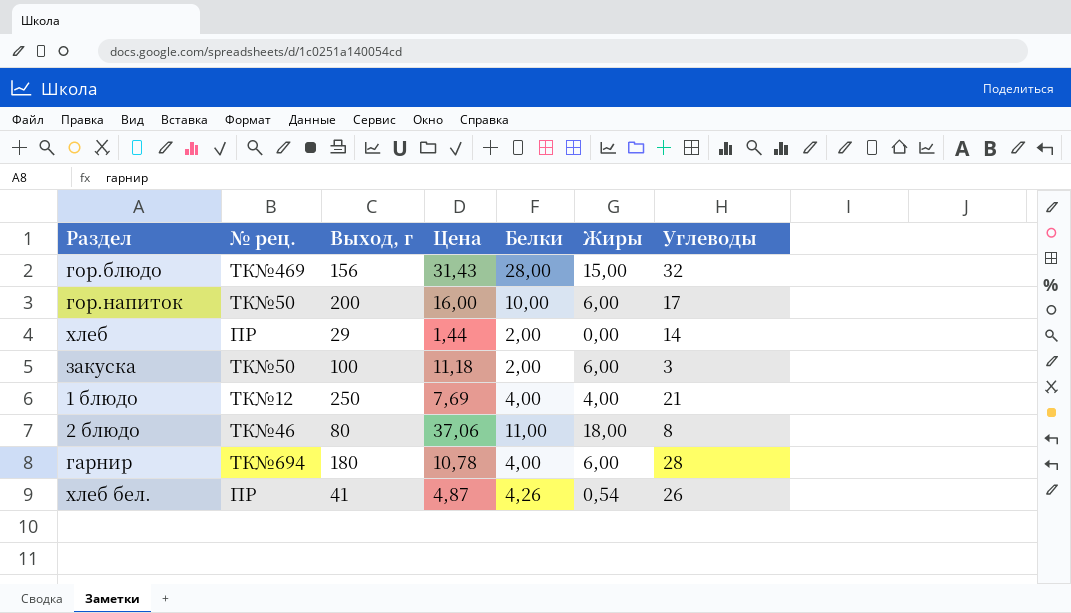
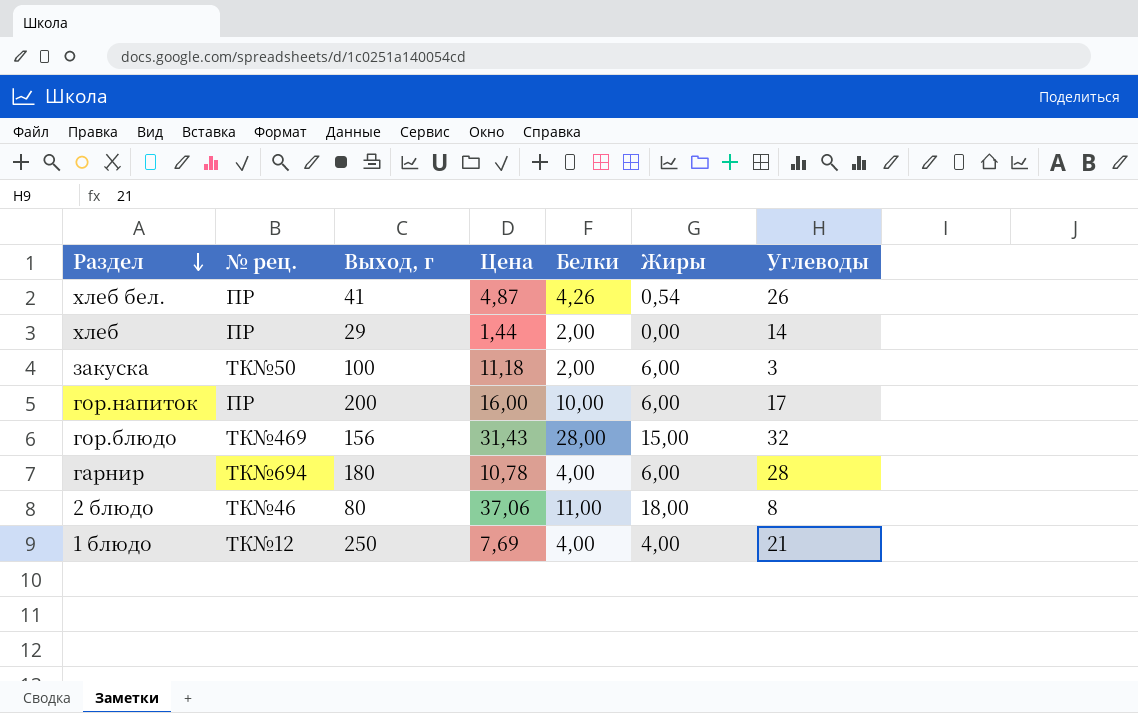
row order: none -> Раздел descending
гор.напиток | № рец.: ТК№50 -> ПР

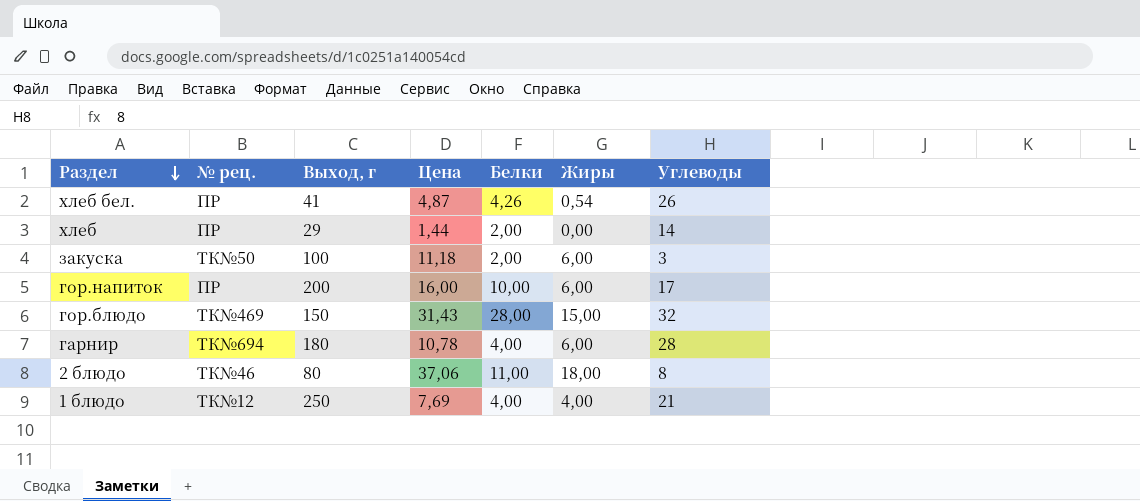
гор.блюдо | Выход, г: 156 -> 150

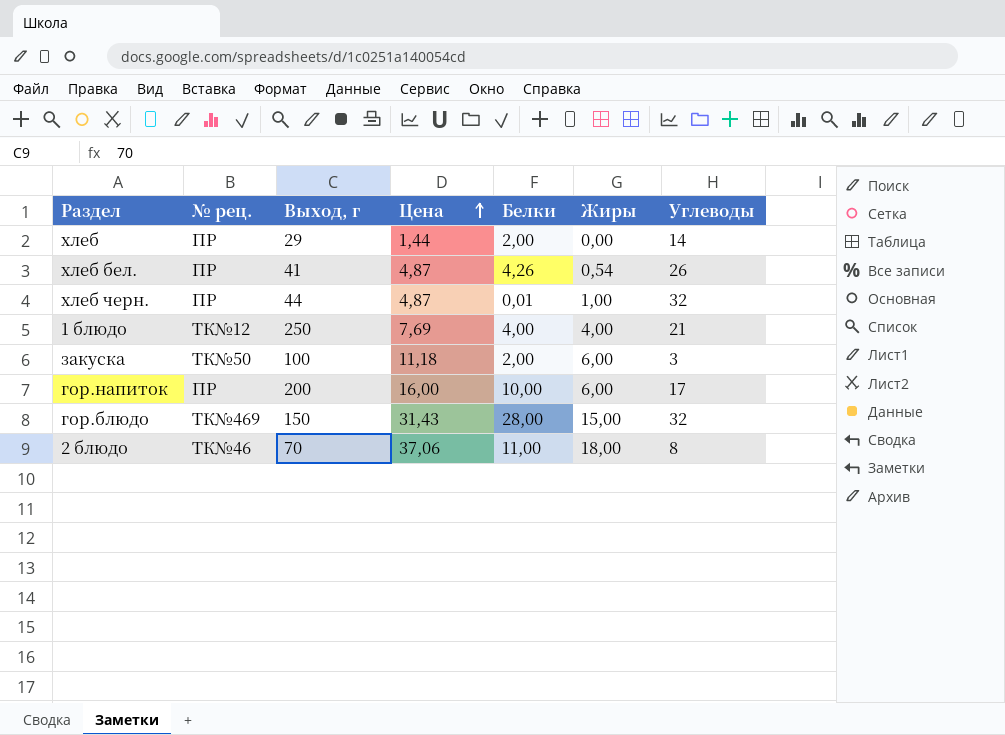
row order: Раздел descending -> Цена ascending
row гарнир: ТК№694 | 180 | 10,78 | 4,00 | 6,00 | 28 -> none
row хлеб черн.: none -> ПР | 44 | 4,87 | 0,01 | 1,00 | 32
2 блюдо | Выход, г: 80 -> 70

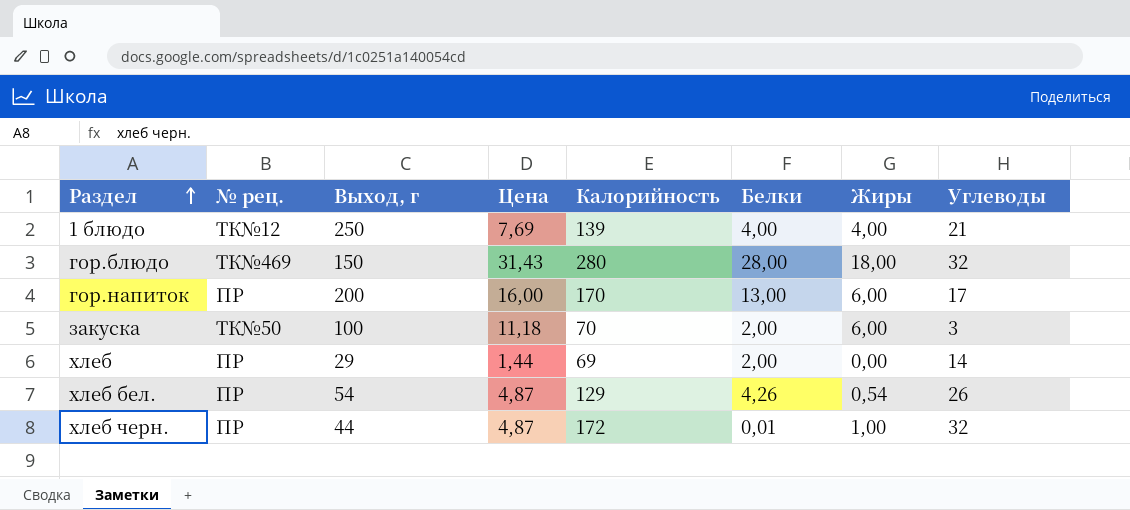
row order: Цена ascending -> Раздел ascending
column Калорийность | position: none -> 5
row 2 блюдо: ТК№46 | 70 | 37,06 | 11,00 | 18,00 | 8 -> none
гор.блюдо | Жиры: 15,00 -> 18,00
гор.напиток | Белки: 10,00 -> 13,00
хлеб бел. | Выход, г: 41 -> 54

